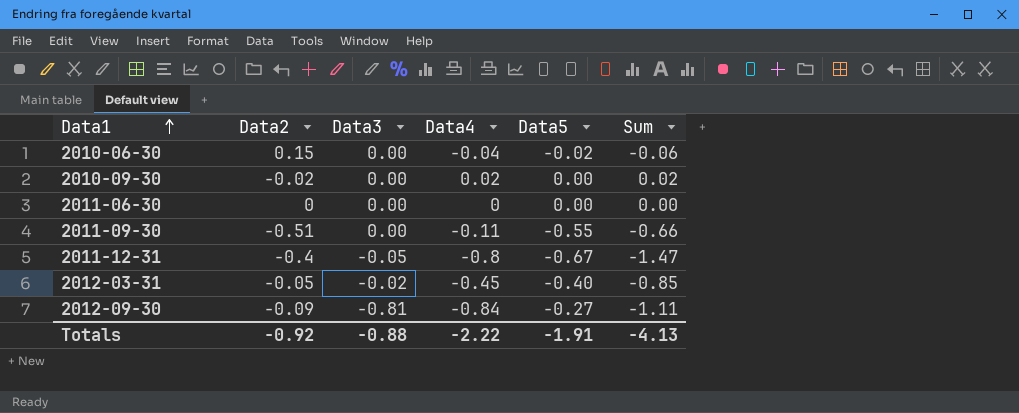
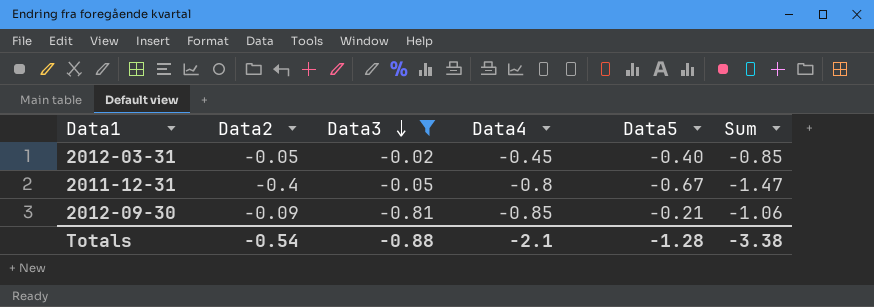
filter: none -> Data3 != 0.00
row order: Data1 ascending -> Data3 descending
2012-09-30 | Data4: -0.84 -> -0.85
2012-09-30 | Data5: -0.27 -> -0.21
2012-09-30 | Sum: -1.11 -> -1.06
Totals | Data2: -0.92 -> -0.54
Totals | Data4: -2.22 -> -2.1
Totals | Data5: -1.91 -> -1.28
Totals | Sum: -4.13 -> -3.38

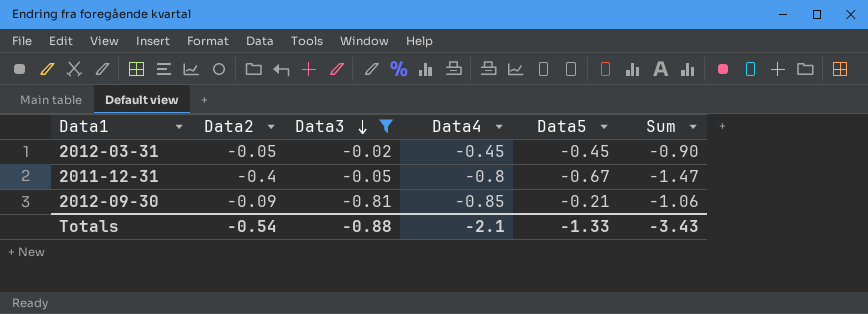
2012-03-31 | Data5: -0.40 -> -0.45
2012-03-31 | Sum: -0.85 -> -0.90
Totals | Data5: -1.28 -> -1.33
Totals | Sum: -3.38 -> -3.43

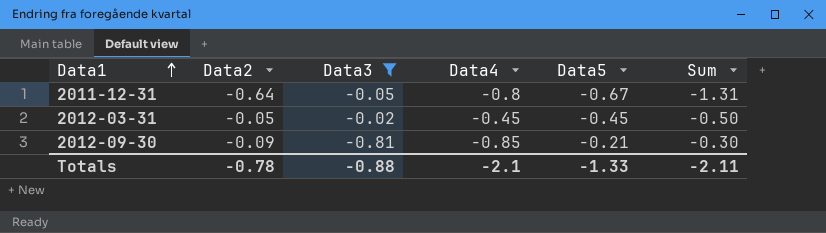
row order: Data3 descending -> Data1 ascending
column Sum | formula: [Data4] + [Data5] -> [Data2] + [Data5]
2011-12-31 | Data2: -0.4 -> -0.64
Totals | Data2: -0.54 -> -0.78
Totals | Sum: -3.43 -> -2.11

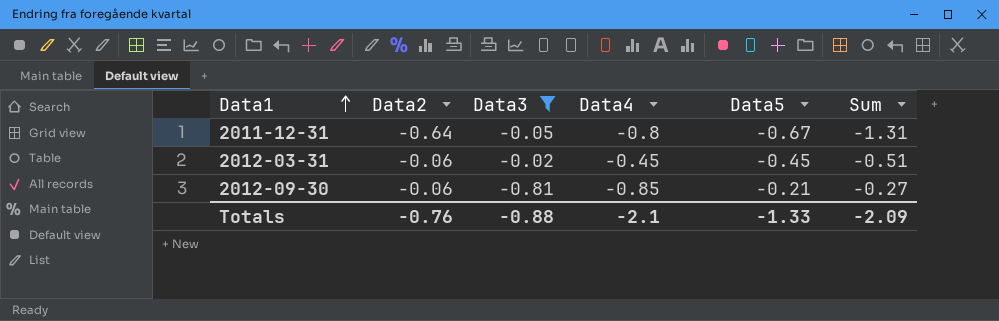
2012-03-31 | Data2: -0.05 -> -0.06
2012-03-31 | Sum: -0.50 -> -0.51
2012-09-30 | Data2: -0.09 -> -0.06
2012-09-30 | Sum: -0.30 -> -0.27
Totals | Data2: -0.78 -> -0.76
Totals | Sum: -2.11 -> -2.09

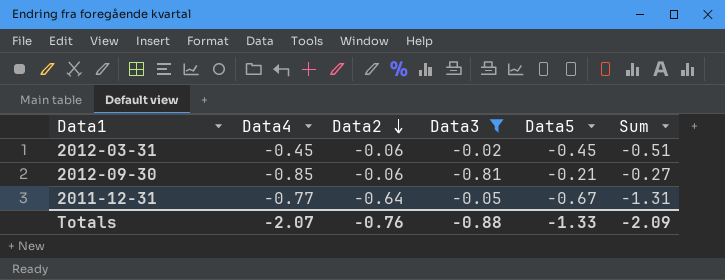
row order: Data1 ascending -> Data2 descending
column Data4 | position: 4 -> 2
2011-12-31 | Data4: -0.8 -> -0.77
Totals | Data4: -2.1 -> -2.07

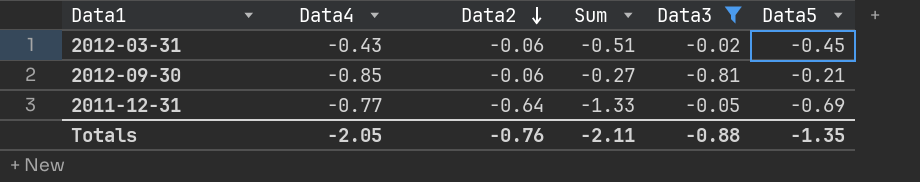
column Sum | position: 6 -> 4
2012-03-31 | Data4: -0.45 -> -0.43
2011-12-31 | Sum: -1.31 -> -1.33
2011-12-31 | Data5: -0.67 -> -0.69
Totals | Data4: -2.07 -> -2.05
Totals | Sum: -2.09 -> -2.11
Totals | Data5: -1.33 -> -1.35

